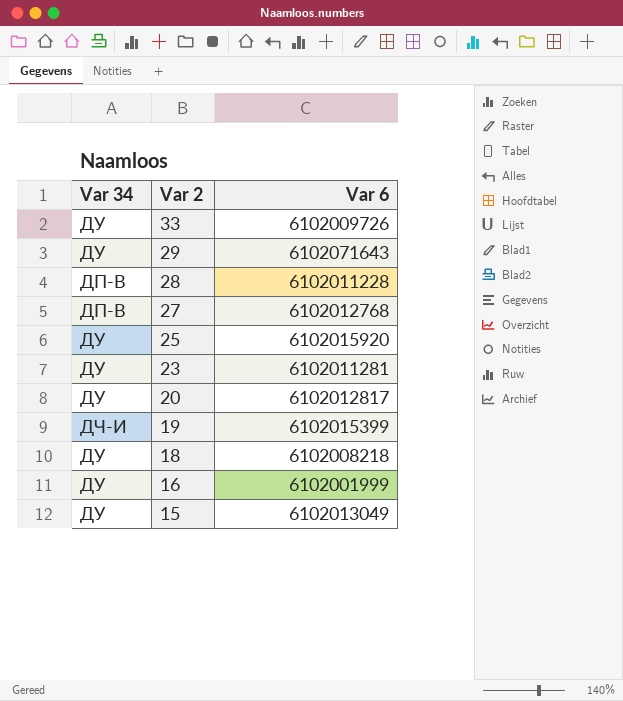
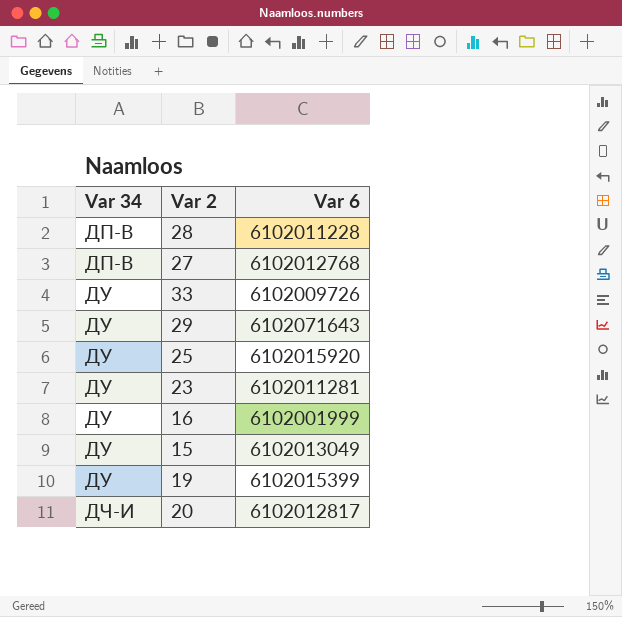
row order: Var 2 descending -> Var 34 ascending
row 18: ДУ | 6102008218 -> none
19 | Var 34: ДЧ-И -> ДУ
20 | Var 34: ДУ -> ДЧ-И

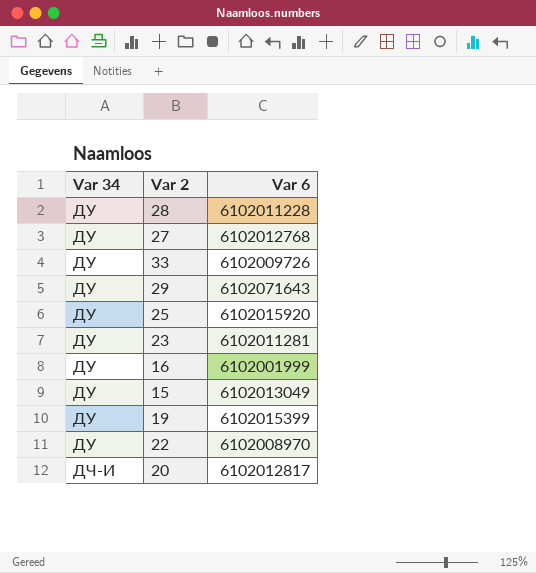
28 | Var 34: ДП-В -> ДУ
27 | Var 34: ДП-В -> ДУ
row 22: none -> ДУ | 6102008970

